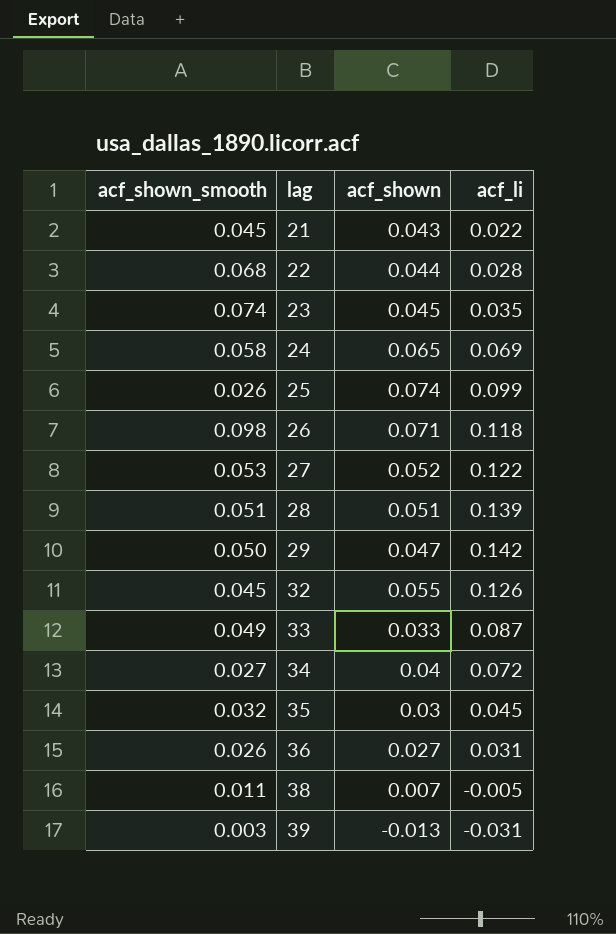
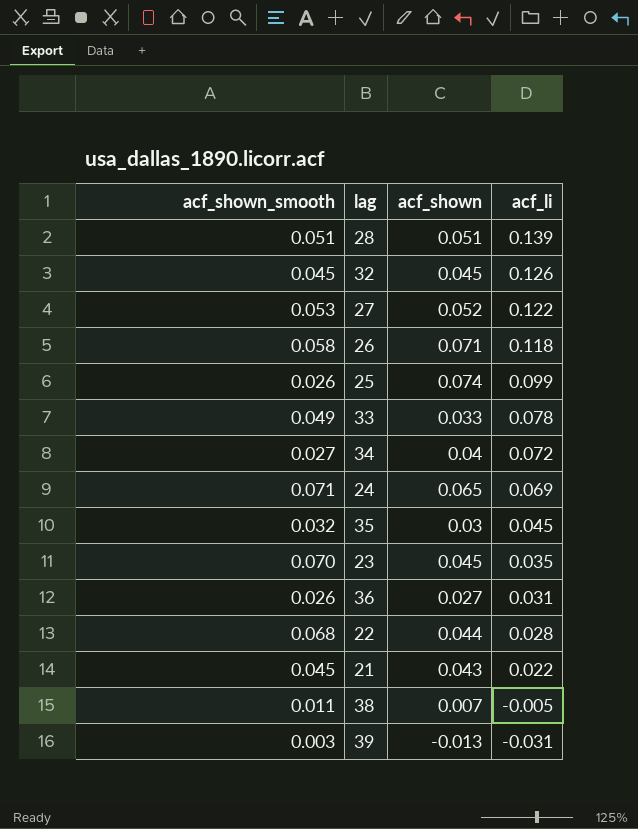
row order: lag ascending -> acf_li descending
row 29: 0.050 | 0.047 | 0.142 -> none
32 | acf_shown: 0.055 -> 0.045
26 | acf_shown_smooth: 0.098 -> 0.058
33 | acf_li: 0.087 -> 0.078
24 | acf_shown_smooth: 0.058 -> 0.071
23 | acf_shown_smooth: 0.074 -> 0.070

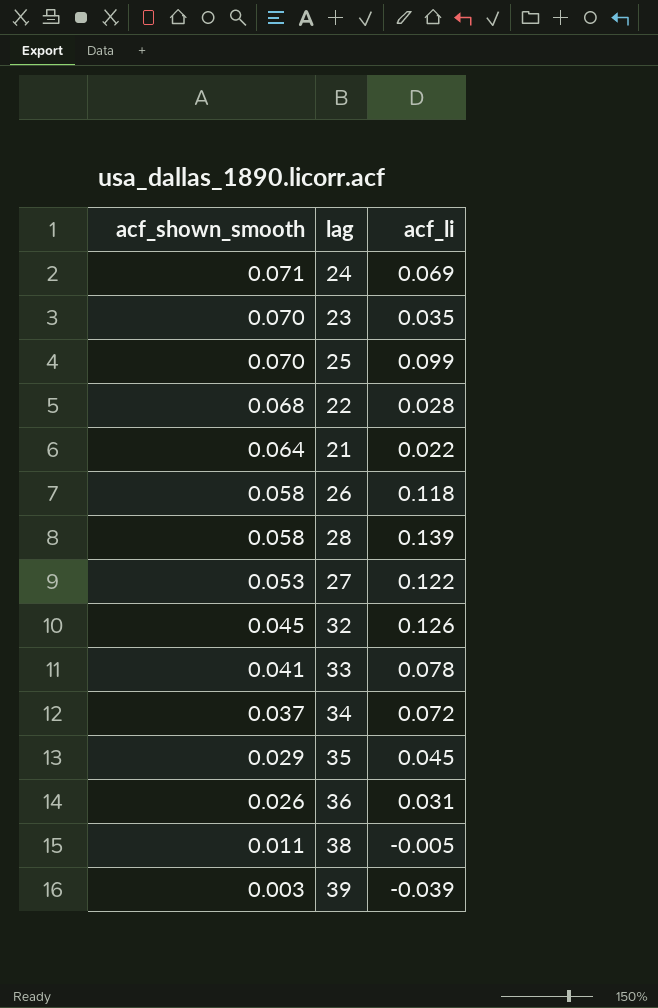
row order: acf_li descending -> acf_shown_smooth descending
column acf_shown | position: 3 -> none
25 | acf_shown_smooth: 0.026 -> 0.070
21 | acf_shown_smooth: 0.045 -> 0.064
28 | acf_shown_smooth: 0.051 -> 0.058
33 | acf_shown_smooth: 0.049 -> 0.041
34 | acf_shown_smooth: 0.027 -> 0.037
35 | acf_shown_smooth: 0.032 -> 0.029
39 | acf_li: -0.031 -> -0.039

